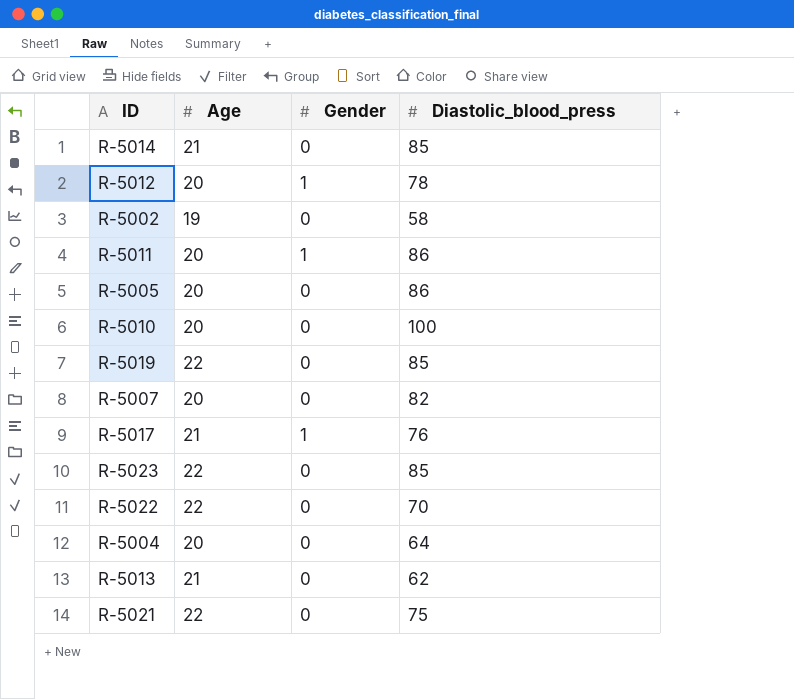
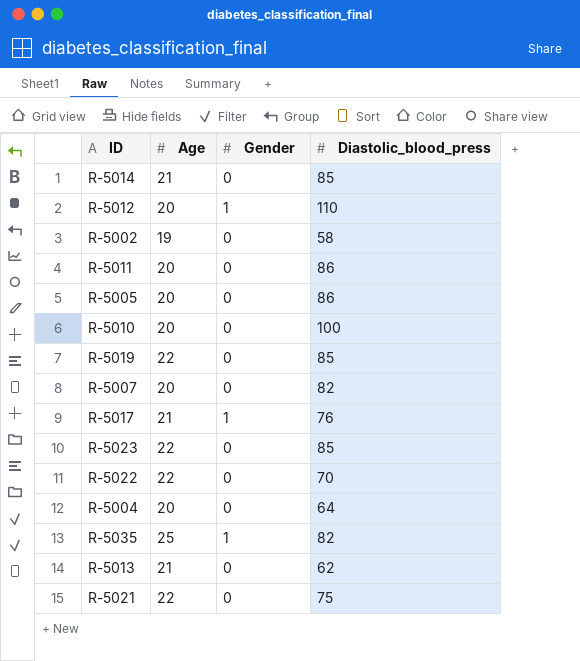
R-5012 | Diastolic_blood_press: 78 -> 110
R-5011 | Gender: 1 -> 0
row R-5035: none -> 25 | 1 | 82

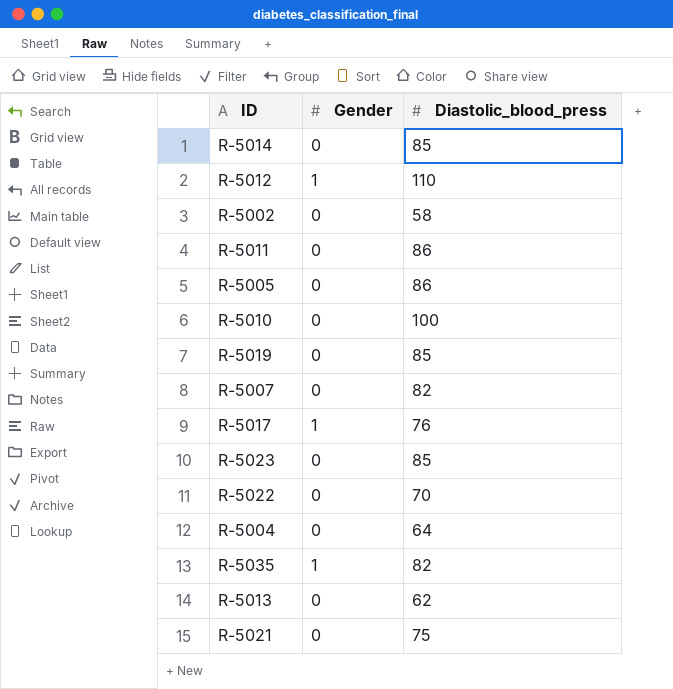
column Age | position: 2 -> none

